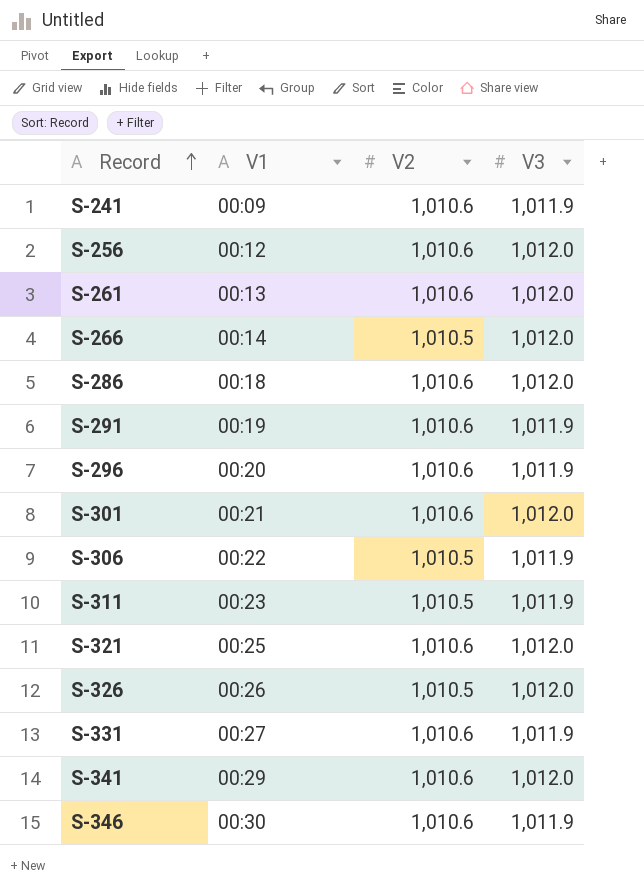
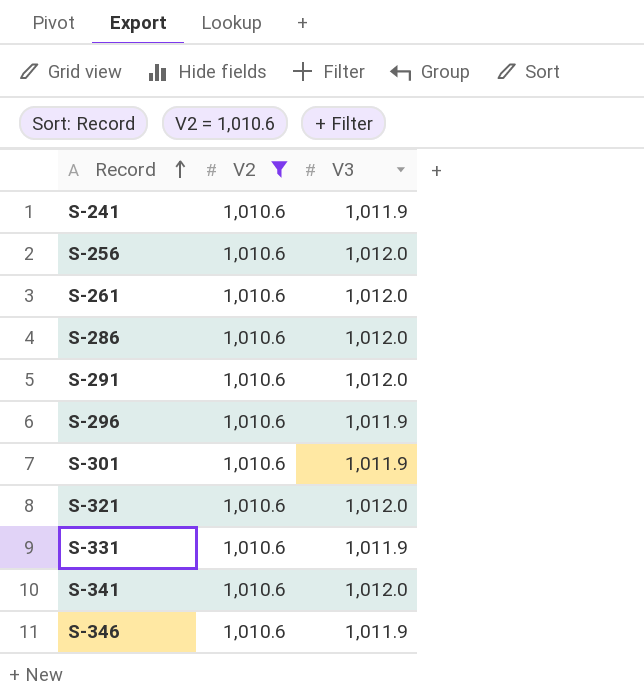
filter: none -> V2 = 1,010.6
column V1 | position: 2 -> none
S-291 | V3: 1,011.9 -> 1,012.0
S-301 | V3: 1,012.0 -> 1,011.9

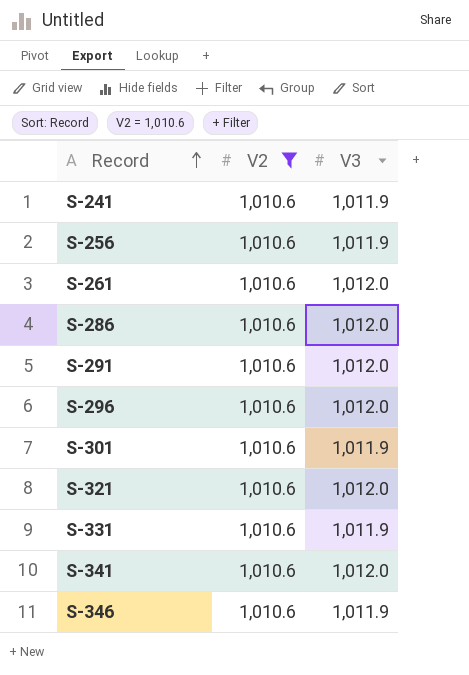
S-256 | V3: 1,012.0 -> 1,011.9
S-296 | V3: 1,011.9 -> 1,012.0

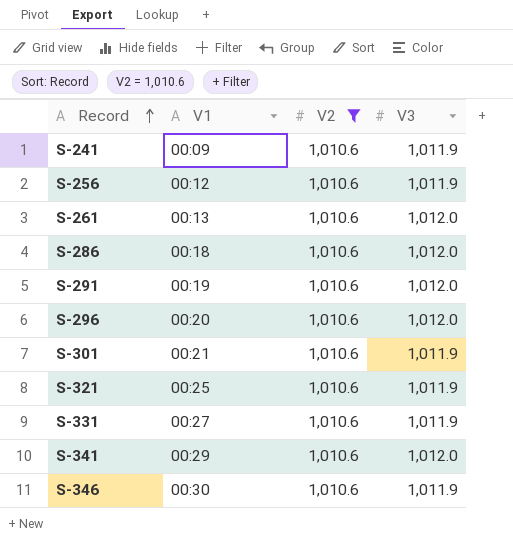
column V1 | position: none -> 2
S-321 | V3: 1,012.0 -> 1,011.9

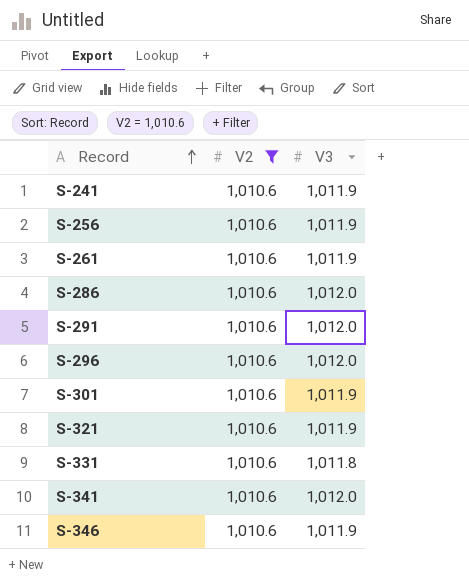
column V1 | position: 2 -> none
S-261 | V3: 1,012.0 -> 1,011.9
S-331 | V3: 1,011.9 -> 1,011.8

